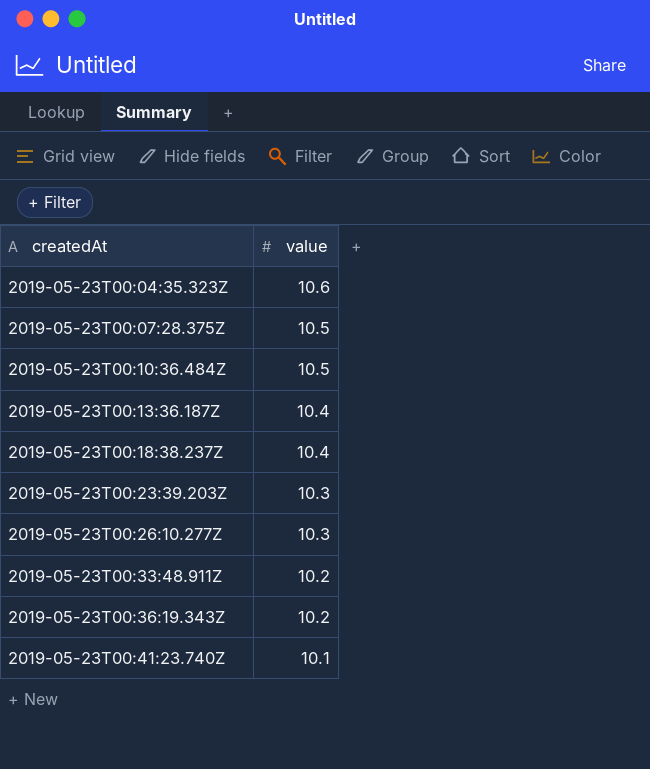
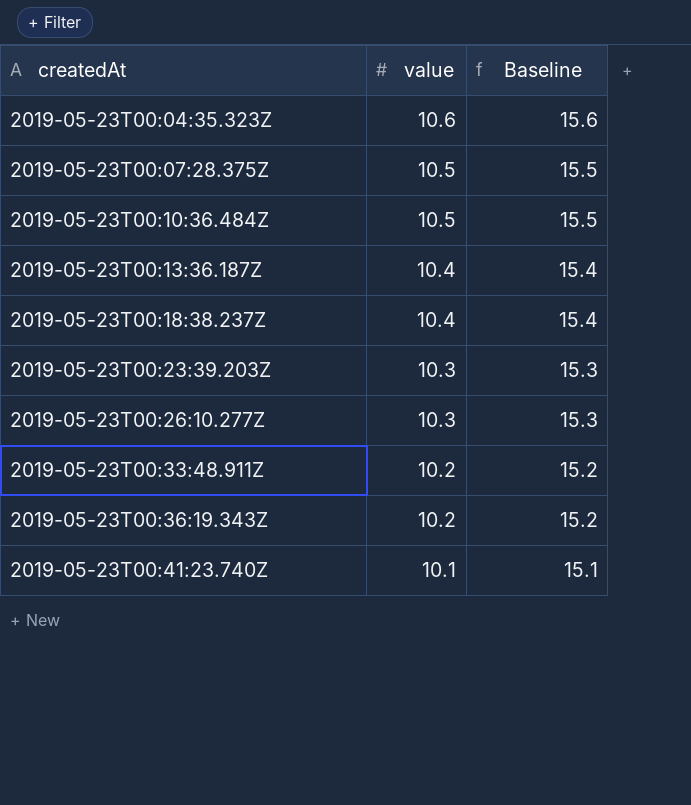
column Baseline | formula: none -> [value] + 5

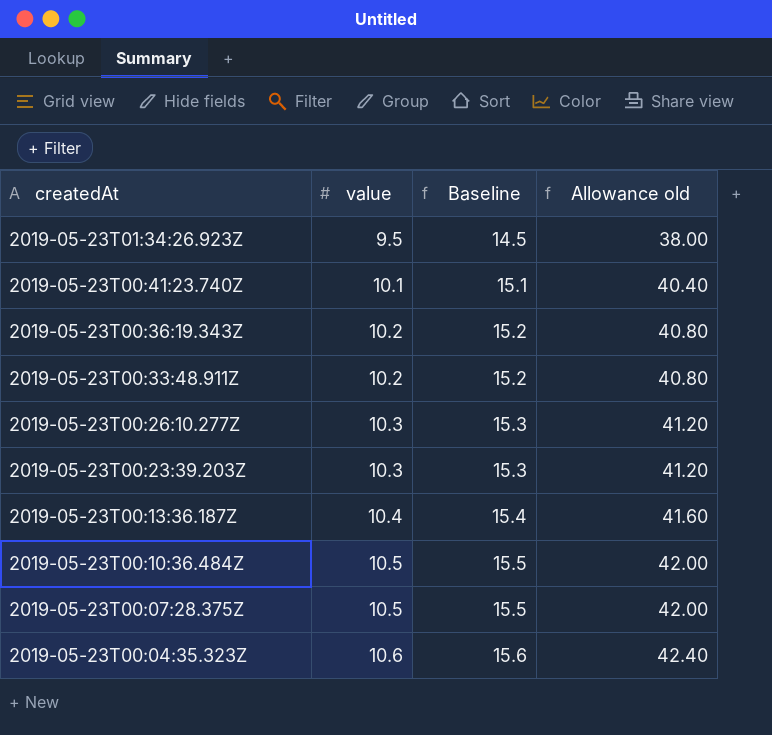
row order: createdAt ascending -> createdAt descending
column Allowance old | formula: none -> [value] * 4
row 2019-05-23T00:18:38.237Z: 10.4 | 15.4 -> none
row 2019-05-23T01:34:26.923Z: none -> 9.5 | 14.5 | 38.00

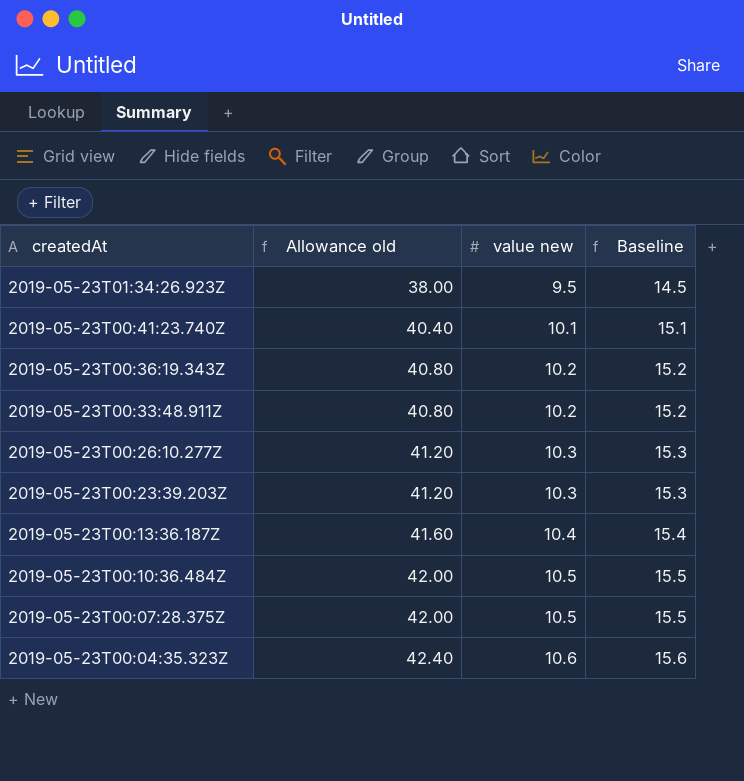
column Allowance old | position: 4 -> 2
column name: value -> value new

